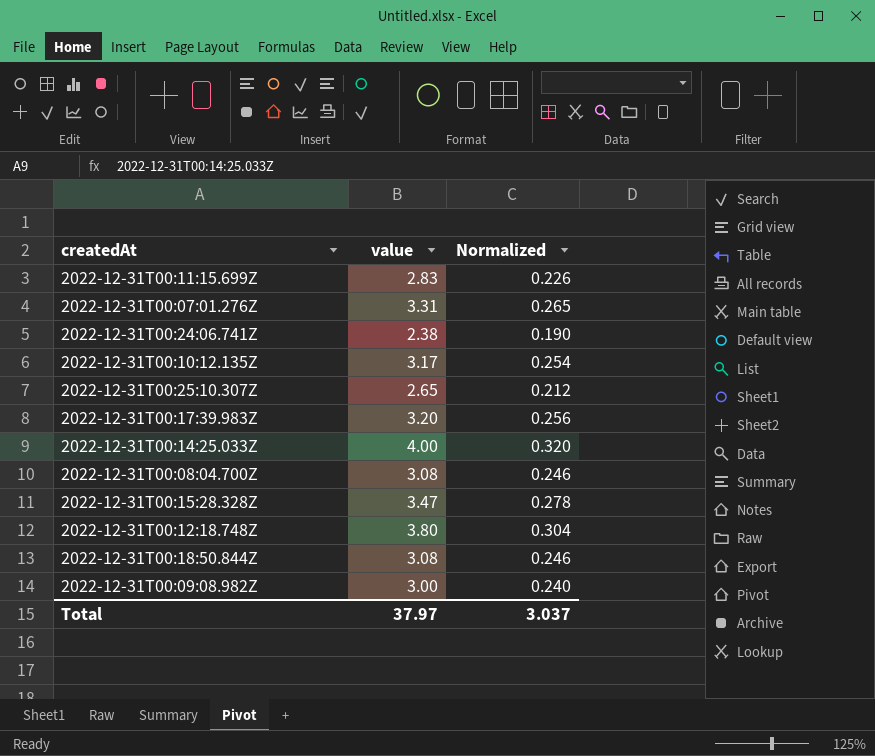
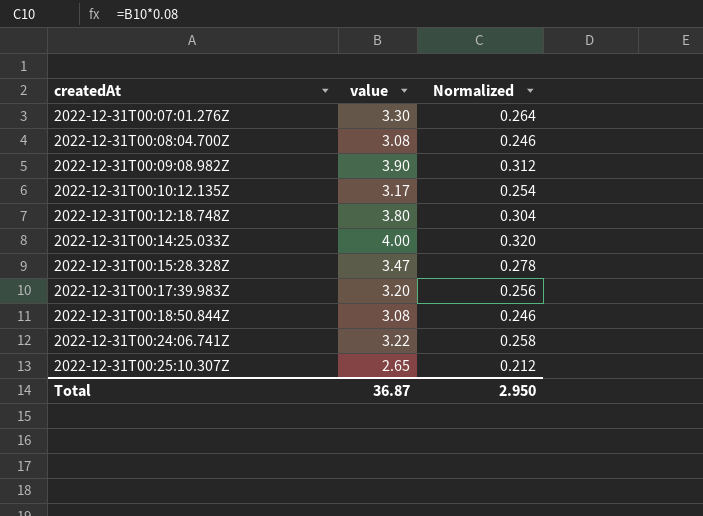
row order: none -> createdAt ascending
row 2022-12-31T00:11:15.699Z: 2.83 | 0.226 -> none
2022-12-31T00:07:01.276Z | value: 3.31 -> 3.30
2022-12-31T00:07:01.276Z | Normalized: 0.265 -> 0.264
2022-12-31T00:09:08.982Z | value: 3.00 -> 3.90
2022-12-31T00:09:08.982Z | Normalized: 0.240 -> 0.312
2022-12-31T00:24:06.741Z | value: 2.38 -> 3.22
2022-12-31T00:24:06.741Z | Normalized: 0.190 -> 0.258
Total | value: 37.97 -> 36.87
Total | Normalized: 3.037 -> 2.950

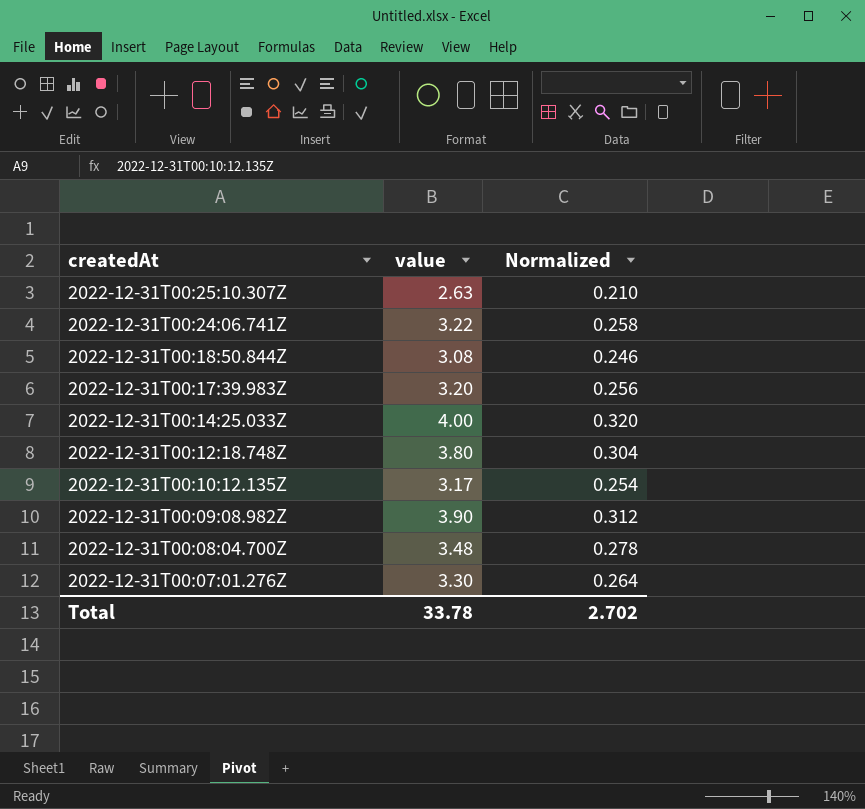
row order: createdAt ascending -> createdAt descending
row 2022-12-31T00:15:28.328Z: 3.47 | 0.278 -> none
2022-12-31T00:25:10.307Z | value: 2.65 -> 2.63
2022-12-31T00:25:10.307Z | Normalized: 0.212 -> 0.210
2022-12-31T00:08:04.700Z | value: 3.08 -> 3.48
2022-12-31T00:08:04.700Z | Normalized: 0.246 -> 0.278
Total | value: 36.87 -> 33.78
Total | Normalized: 2.950 -> 2.702

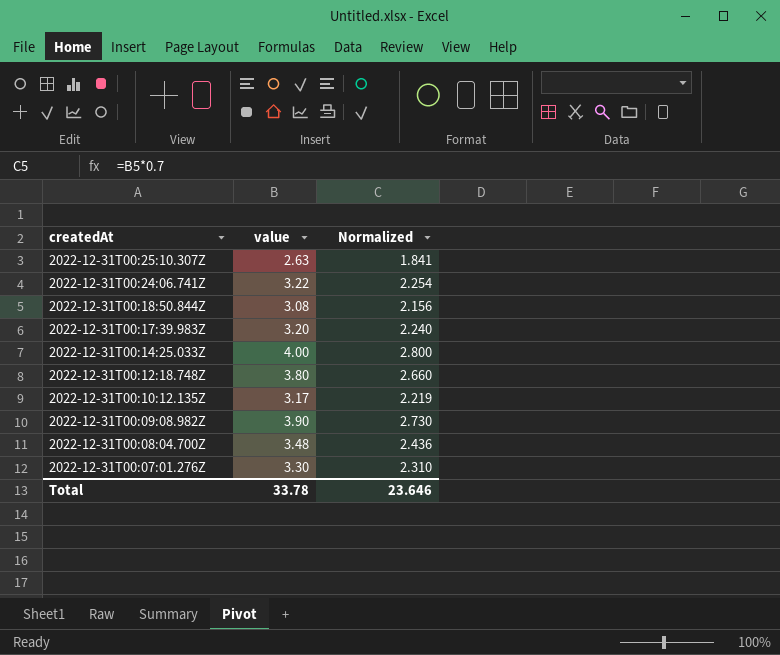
column Normalized | formula: [value] * 0.08 -> [value] * 0.7
Total | Normalized: 2.702 -> 23.646

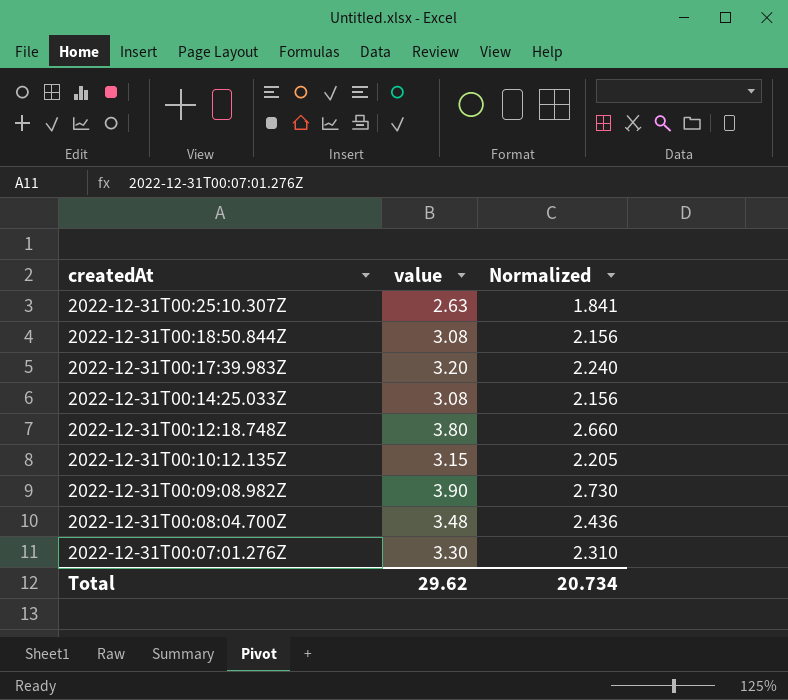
row 2022-12-31T00:24:06.741Z: 3.22 | 2.254 -> none
2022-12-31T00:14:25.033Z | value: 4.00 -> 3.08
2022-12-31T00:14:25.033Z | Normalized: 2.800 -> 2.156
2022-12-31T00:10:12.135Z | value: 3.17 -> 3.15
2022-12-31T00:10:12.135Z | Normalized: 2.219 -> 2.205
Total | value: 33.78 -> 29.62
Total | Normalized: 23.646 -> 20.734

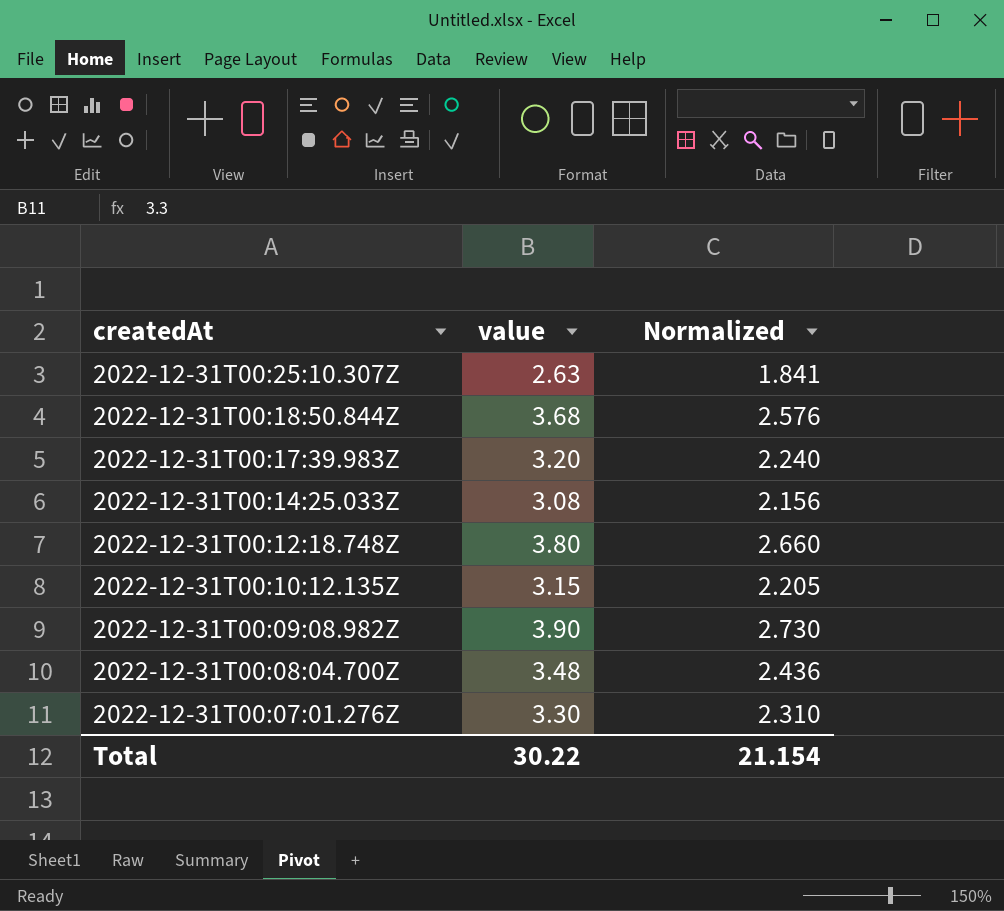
2022-12-31T00:18:50.844Z | value: 3.08 -> 3.68
2022-12-31T00:18:50.844Z | Normalized: 2.156 -> 2.576
Total | value: 29.62 -> 30.22
Total | Normalized: 20.734 -> 21.154

